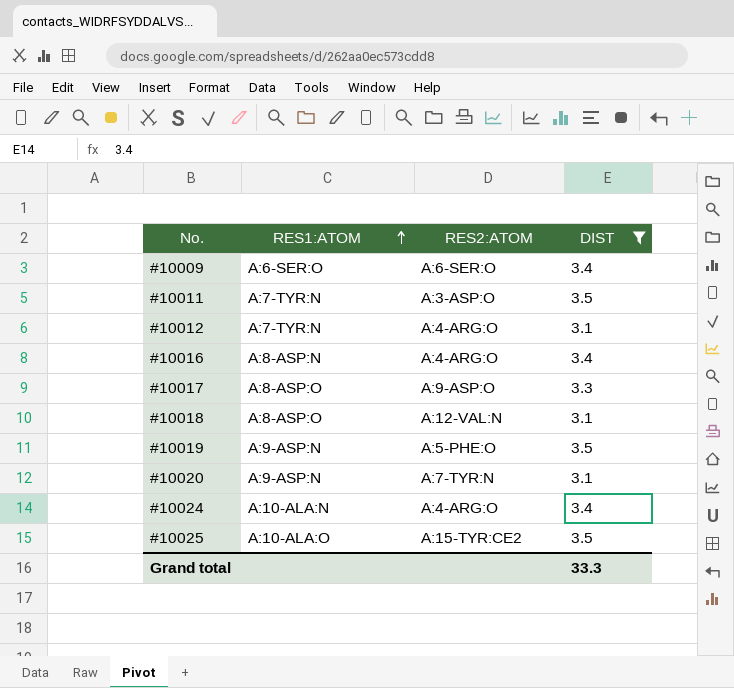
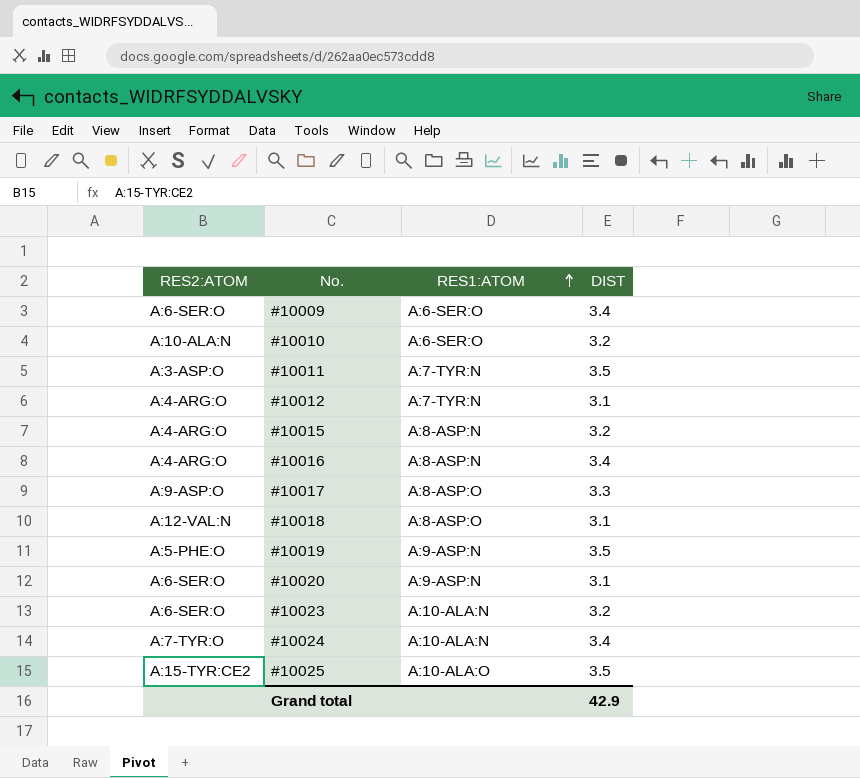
filter: DIST != 3.2 -> none
column RES2:ATOM | position: 3 -> 1
#10020 | RES2:ATOM: A:7-TYR:N -> A:6-SER:O
#10024 | RES2:ATOM: A:4-ARG:O -> A:7-TYR:O
Grand total | DIST: 33.3 -> 42.9

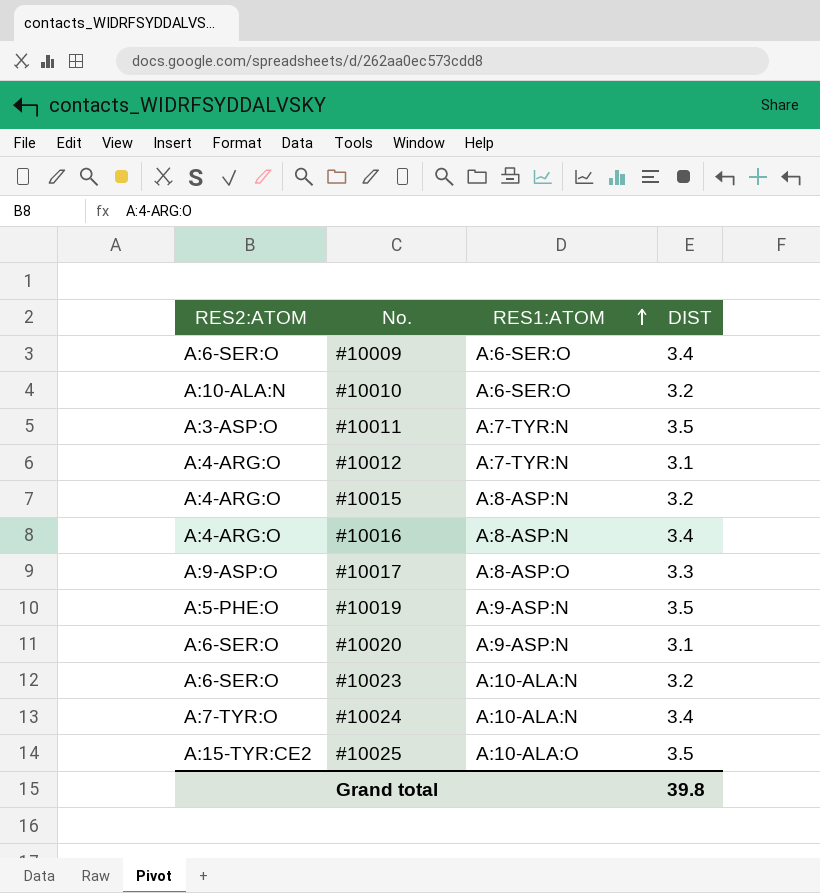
row #10018: A:12-VAL:N | A:8-ASP:O | 3.1 -> none
Grand total | DIST: 42.9 -> 39.8

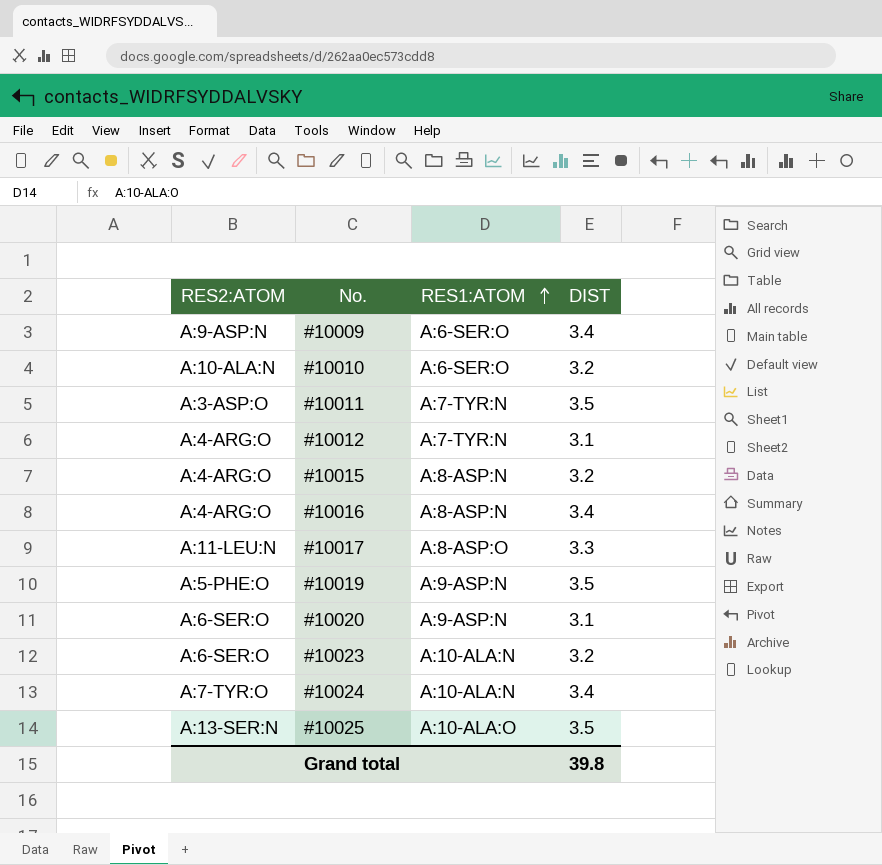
#10009 | RES2:ATOM: A:6-SER:O -> A:9-ASP:N
#10017 | RES2:ATOM: A:9-ASP:O -> A:11-LEU:N
#10025 | RES2:ATOM: A:15-TYR:CE2 -> A:13-SER:N

